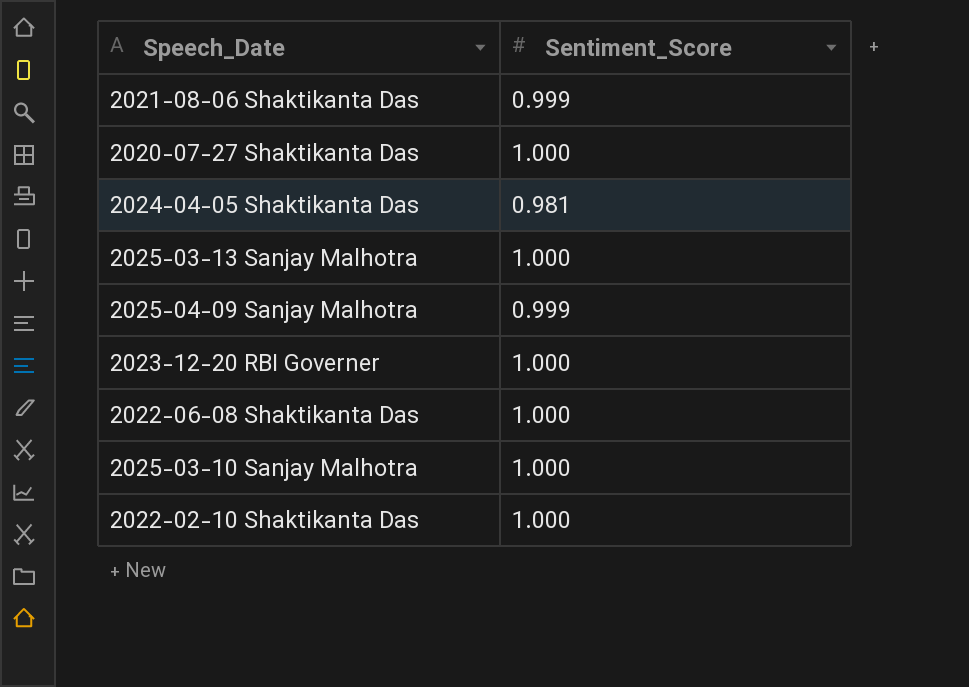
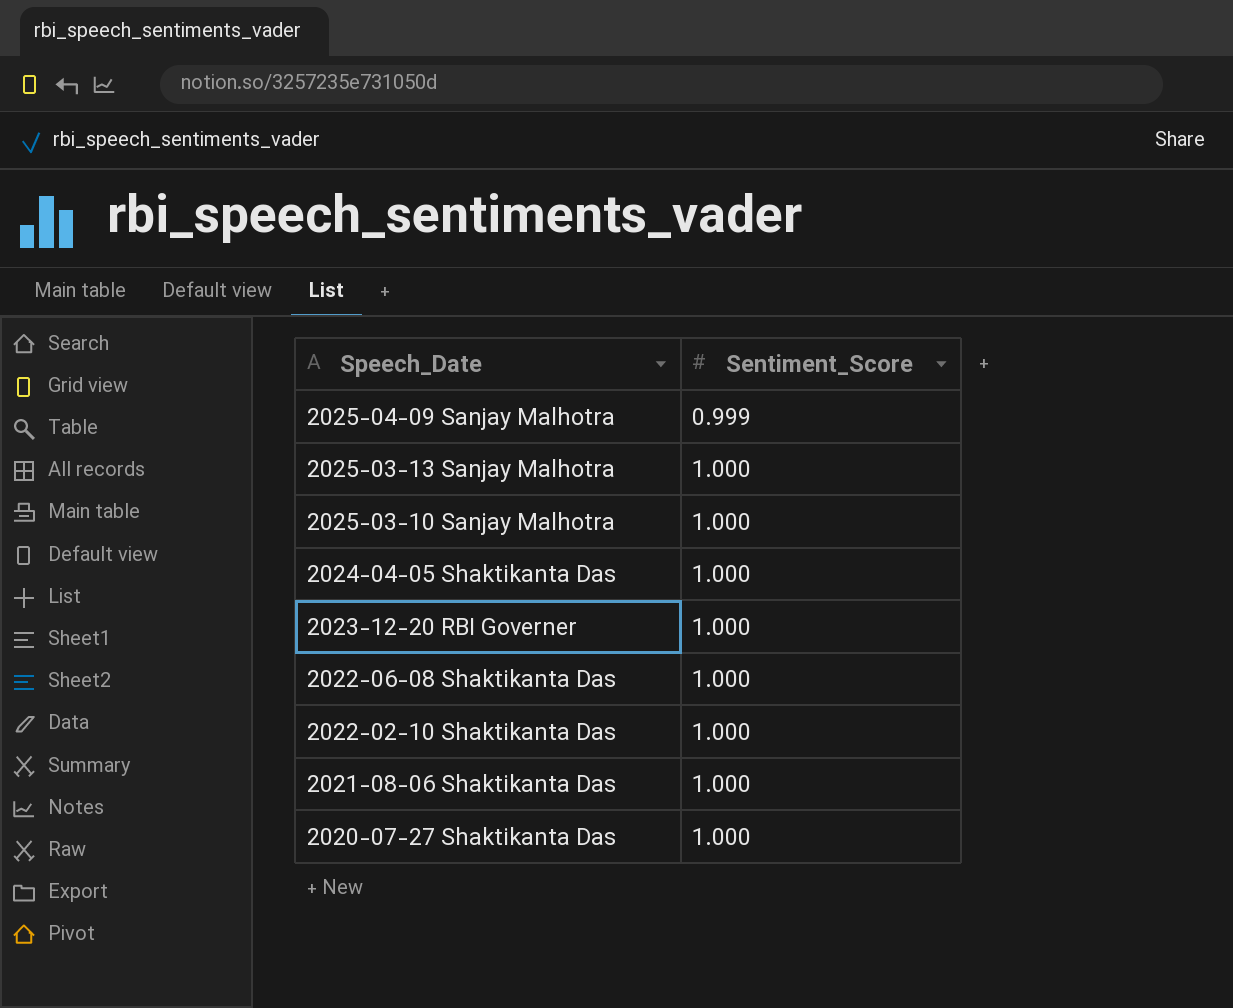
row order: none -> Speech_Date descending
2024-04-05 Shaktikanta Das | Sentiment_Score: 0.981 -> 1.000
2021-08-06 Shaktikanta Das | Sentiment_Score: 0.999 -> 1.000

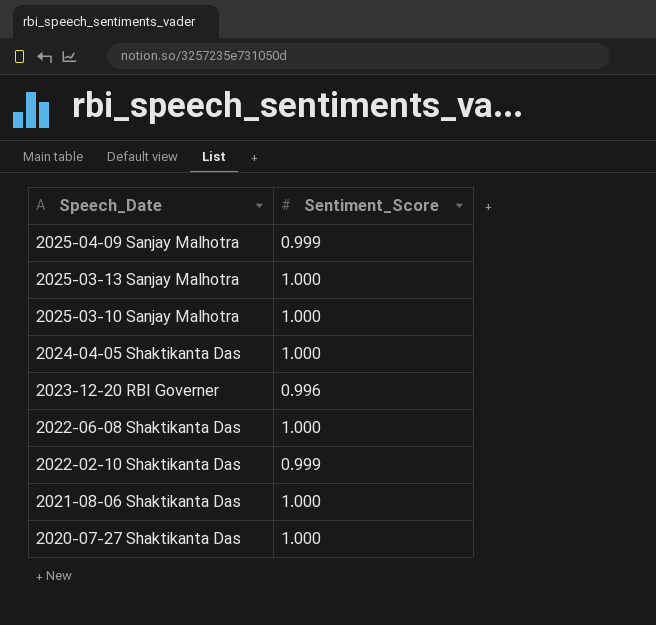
2023-12-20 RBI Governer | Sentiment_Score: 1.000 -> 0.996
2022-02-10 Shaktikanta Das | Sentiment_Score: 1.000 -> 0.999

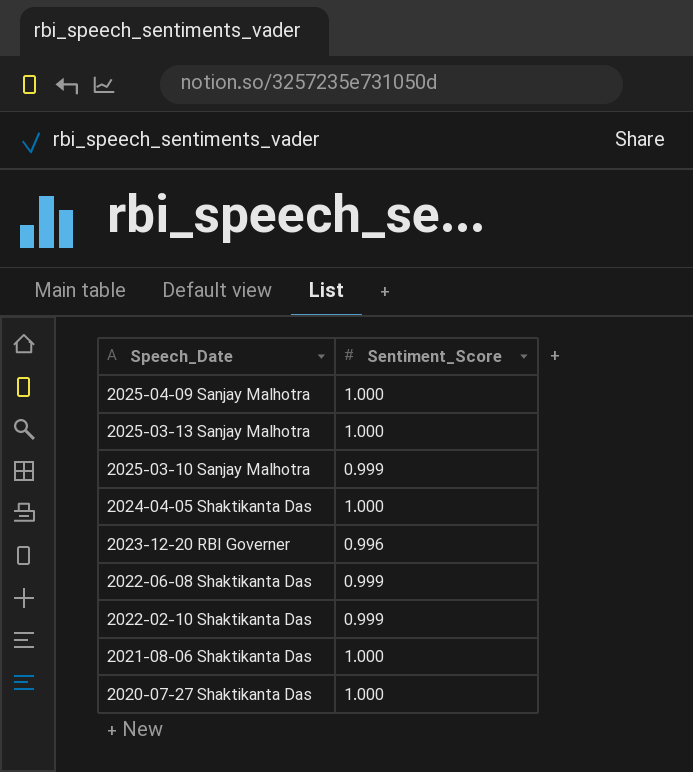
2025-04-09 Sanjay Malhotra | Sentiment_Score: 0.999 -> 1.000
2025-03-10 Sanjay Malhotra | Sentiment_Score: 1.000 -> 0.999
2022-06-08 Shaktikanta Das | Sentiment_Score: 1.000 -> 0.999

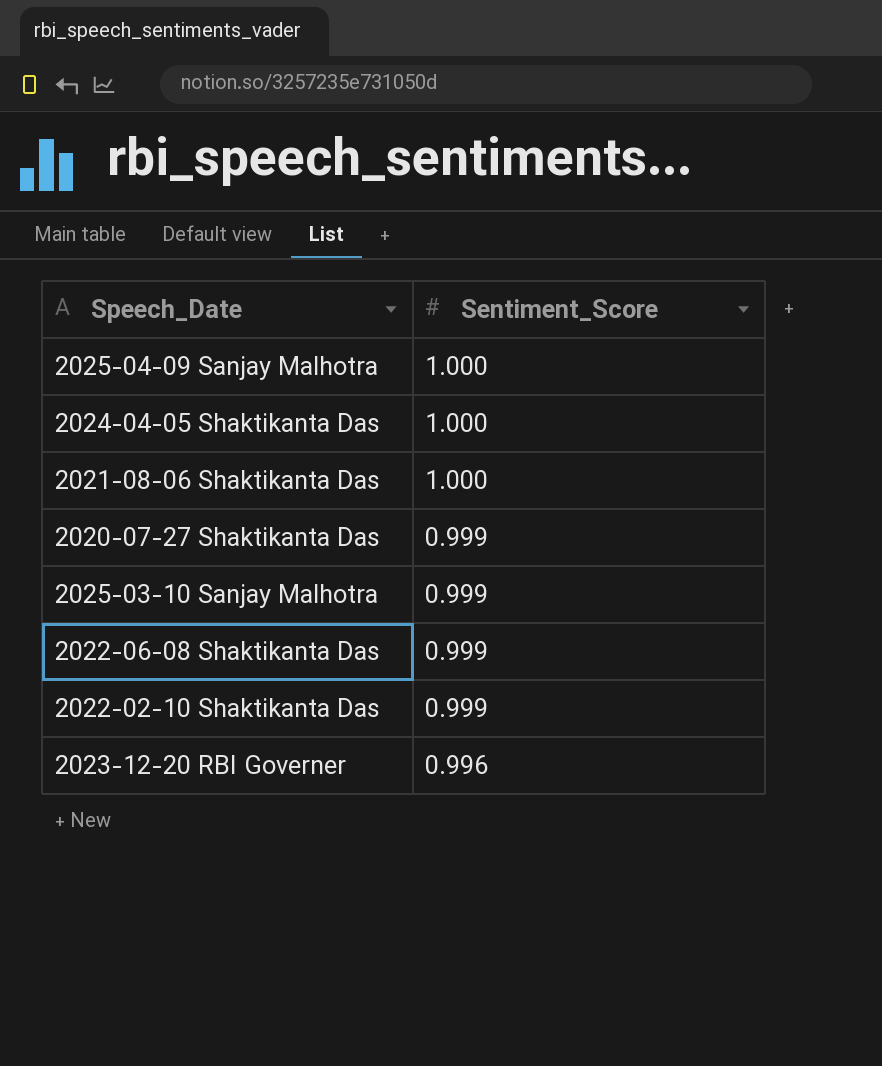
row order: Speech_Date descending -> Sentiment_Score descending
row 2025-03-13 Sanjay Malhotra: 1.000 -> none
2020-07-27 Shaktikanta Das | Sentiment_Score: 1.000 -> 0.999

